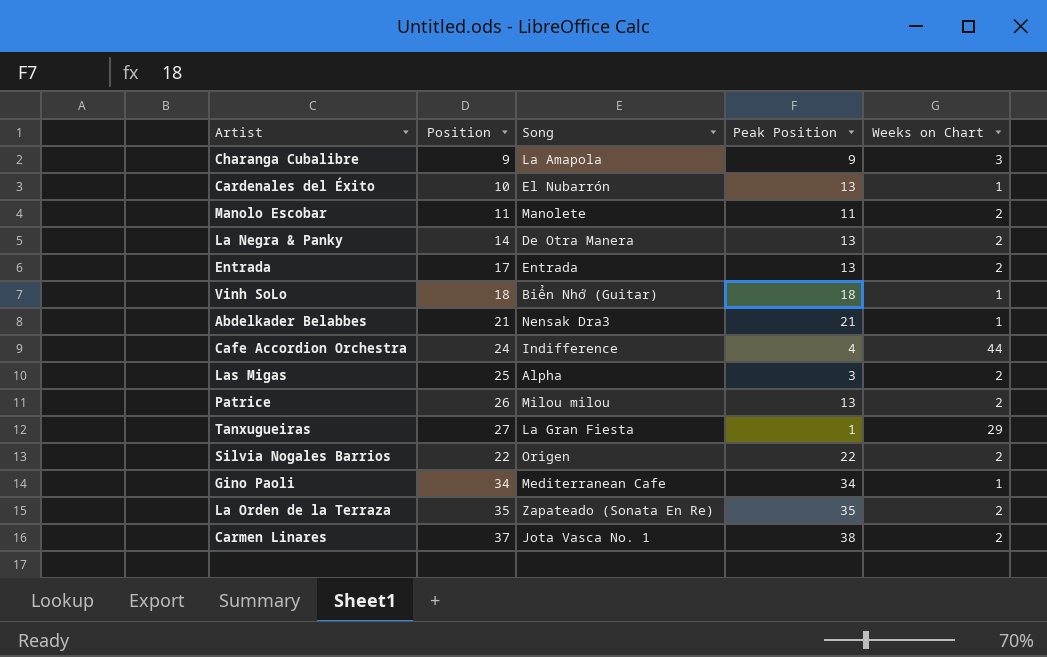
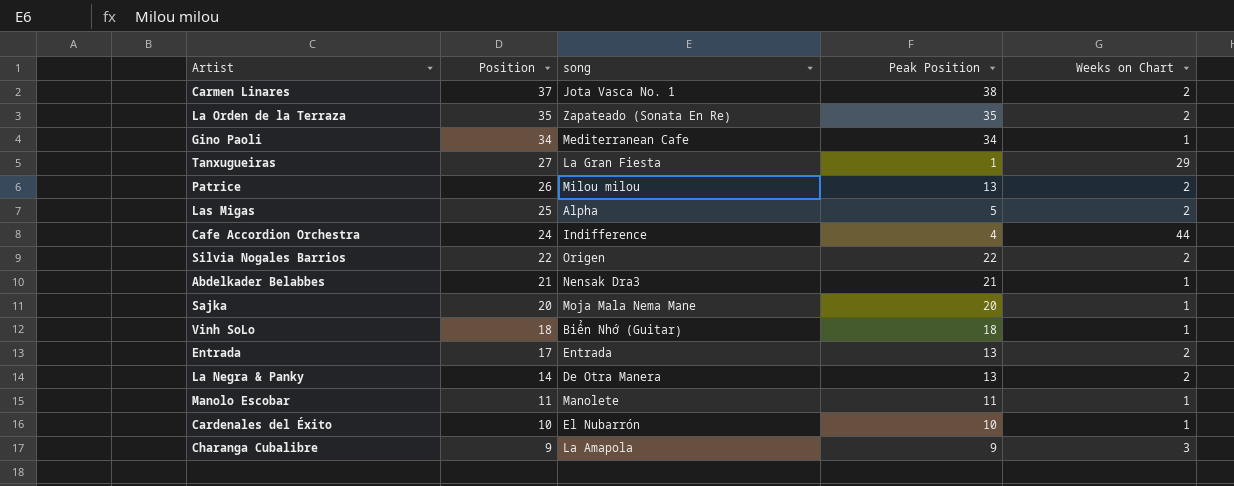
row order: none -> Position descending
column name: Song -> song
Las Migas | Peak Position: 3 -> 5
row Sajka: none -> 20 | Moja Mala Nema Mane | 20 | 1
Manolo Escobar | Weeks on Chart: 2 -> 1
Cardenales del Éxito | Peak Position: 13 -> 10

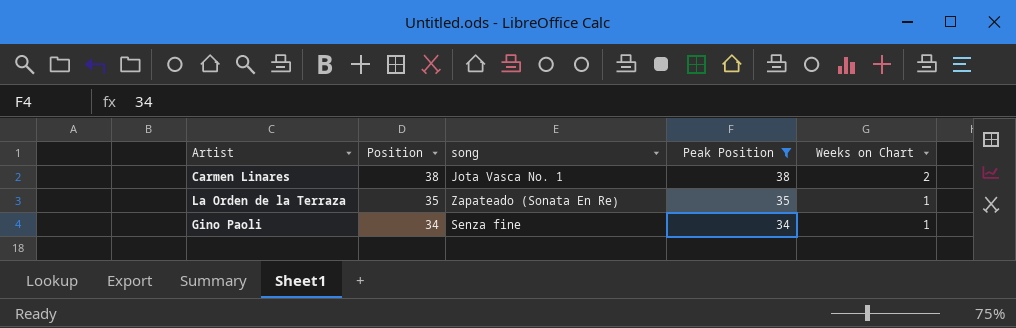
filter: none -> Peak Position >= 34
Carmen Linares | Position: 37 -> 38
La Orden de la Terraza | Weeks on Chart: 2 -> 1
Gino Paoli | song: Mediterranean Cafe -> Senza fine

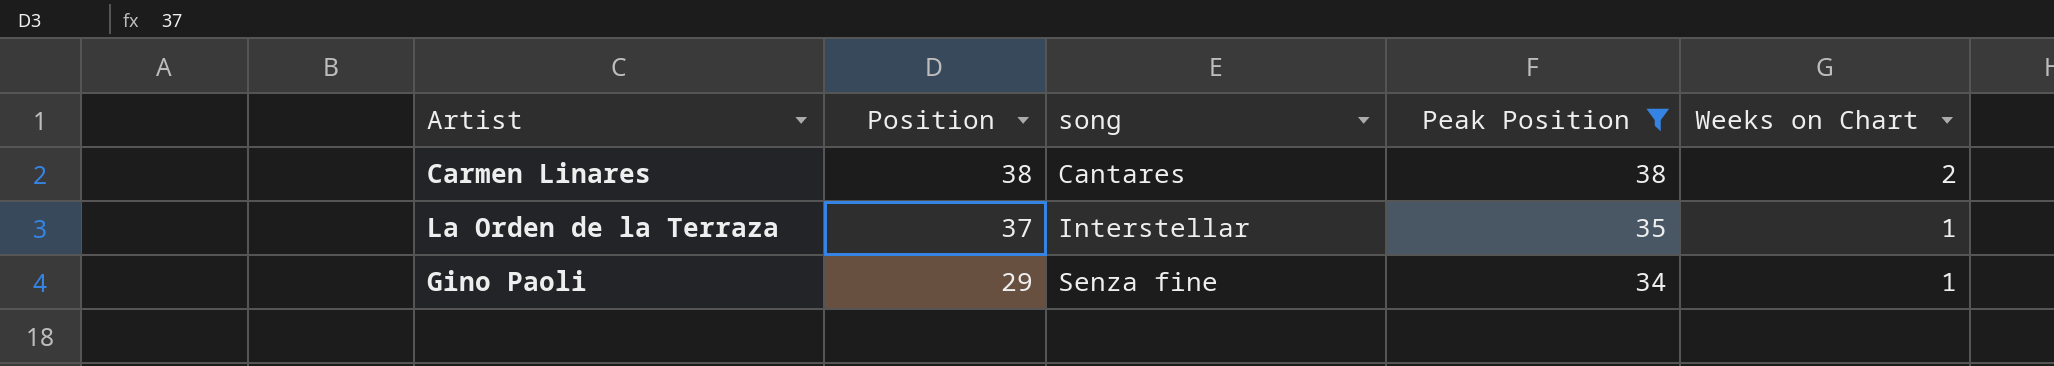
Carmen Linares | song: Jota Vasca No. 1 -> Cantares
La Orden de la Terraza | Position: 35 -> 37
La Orden de la Terraza | song: Zapateado (Sonata En Re) -> Interstellar
Gino Paoli | Position: 34 -> 29

